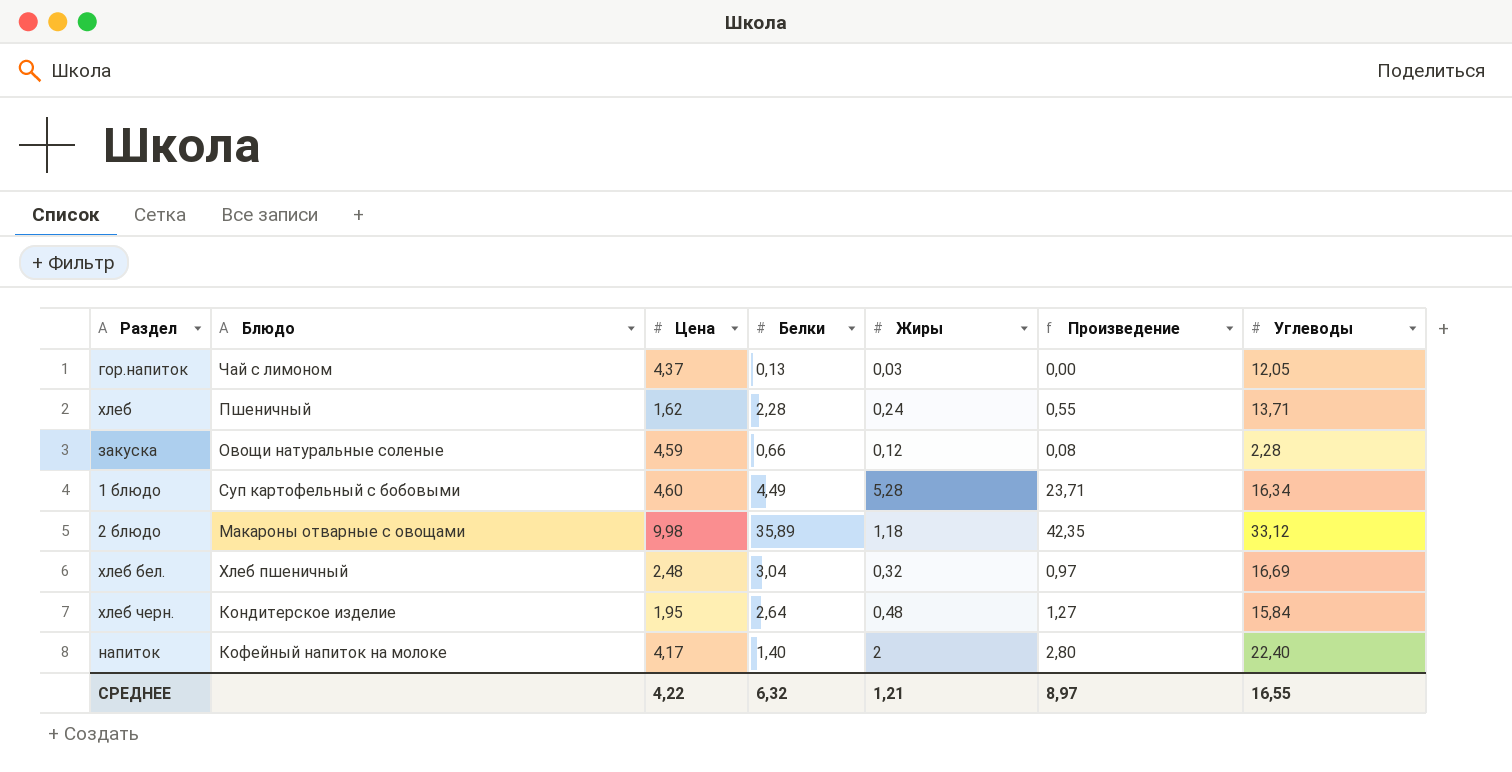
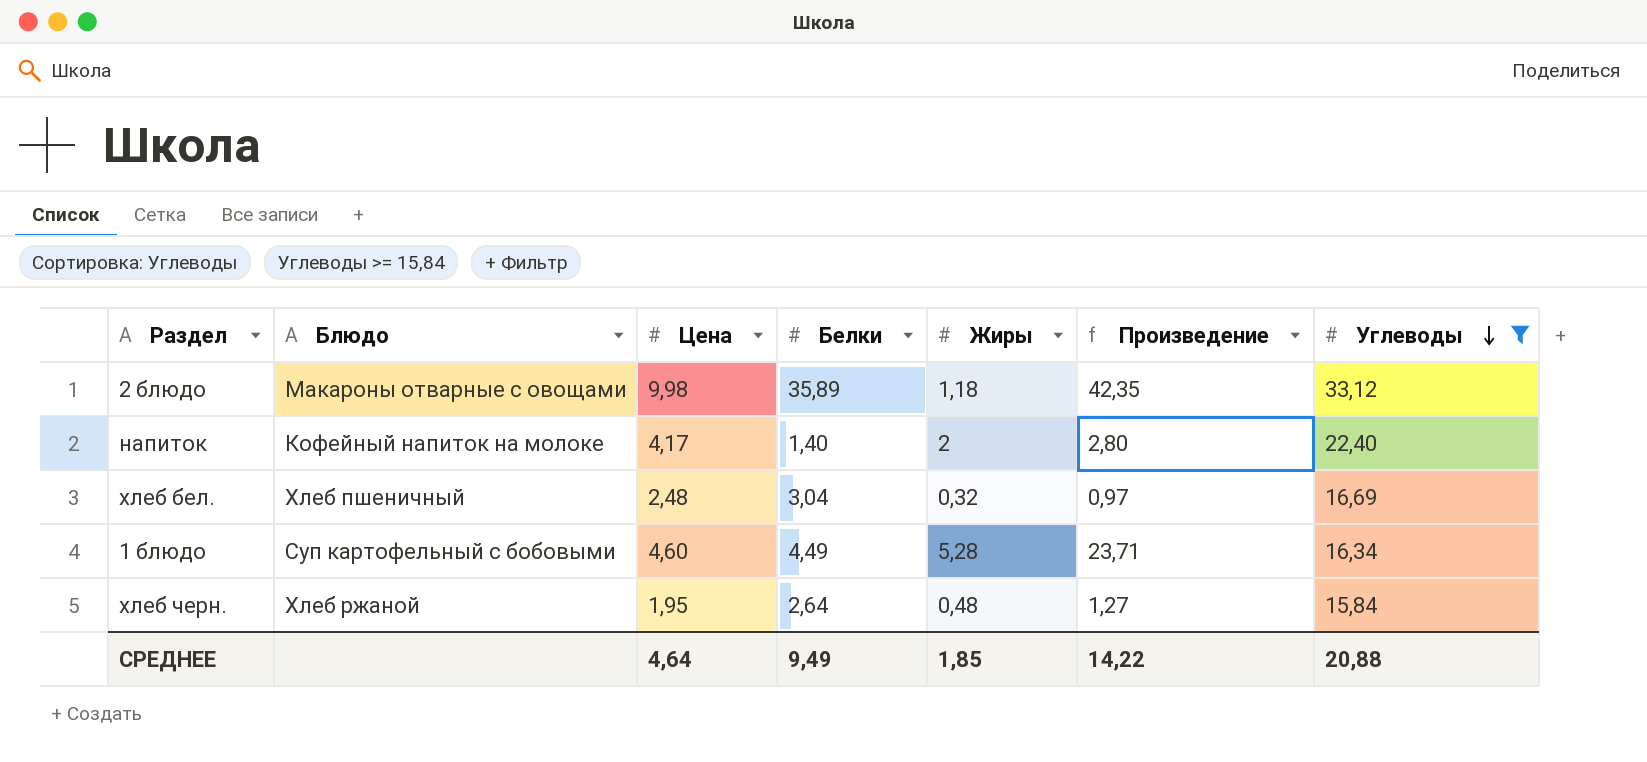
filter: none -> Углеводы >= 15,84
row order: none -> Углеводы descending
хлеб черн. | Блюдо: Кондитерское изделие -> Хлеб ржаной
СРЕДНЕЕ | Цена: 4,22 -> 4,64
СРЕДНЕЕ | Белки: 6,32 -> 9,49
СРЕДНЕЕ | Жиры: 1,21 -> 1,85
СРЕДНЕЕ | Произведение: 8,97 -> 14,22
СРЕДНЕЕ | Углеводы: 16,55 -> 20,88

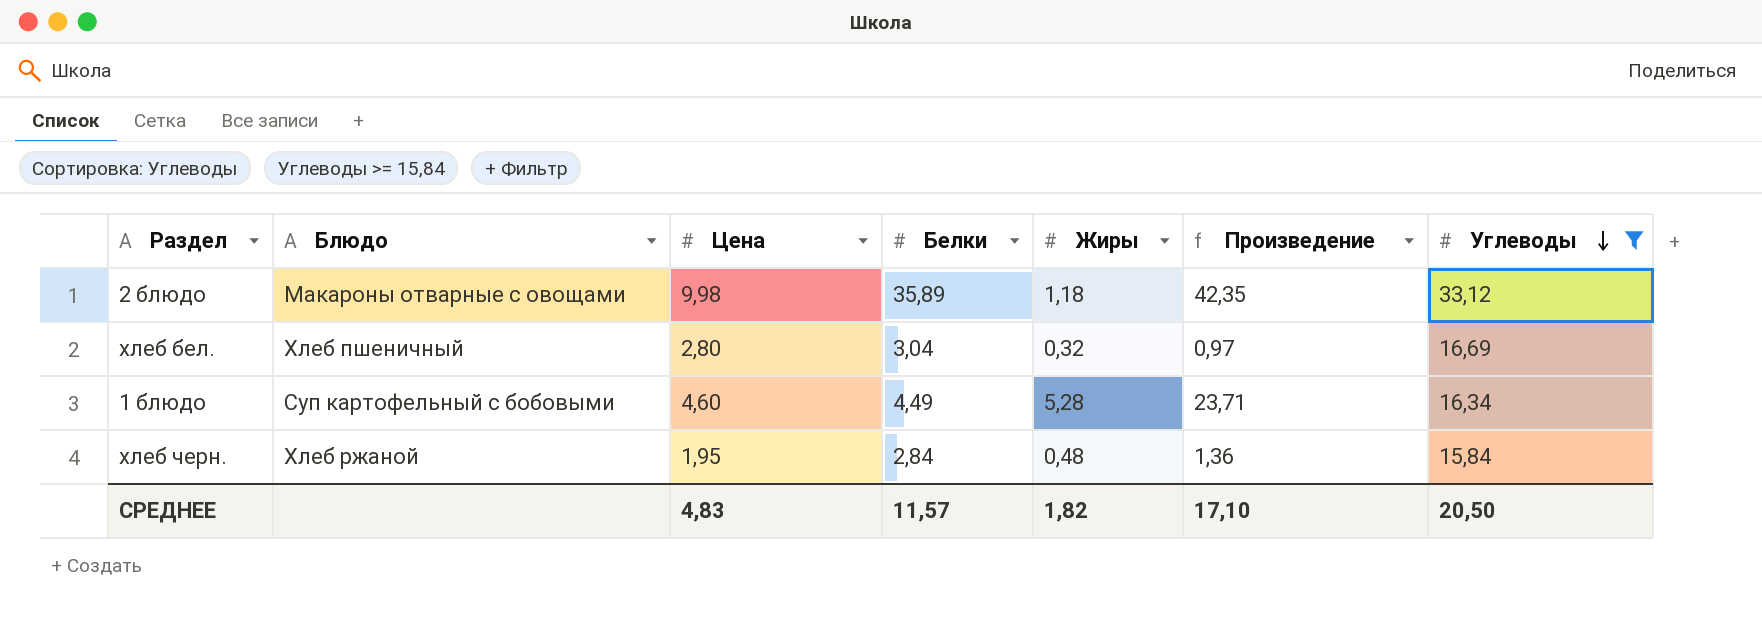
row напиток: Кофейный напиток на молоке | 4,17 | 1,40 | 2 | 2,80 | 22,40 -> none
хлеб бел. | Цена: 2,48 -> 2,80
хлеб черн. | Белки: 2,64 -> 2,84
хлеб черн. | Произведение: 1,27 -> 1,36
СРЕДНЕЕ | Цена: 4,64 -> 4,83
СРЕДНЕЕ | Белки: 9,49 -> 11,57
СРЕДНЕЕ | Жиры: 1,85 -> 1,82
СРЕДНЕЕ | Произведение: 14,22 -> 17,10
СРЕДНЕЕ | Углеводы: 20,88 -> 20,50

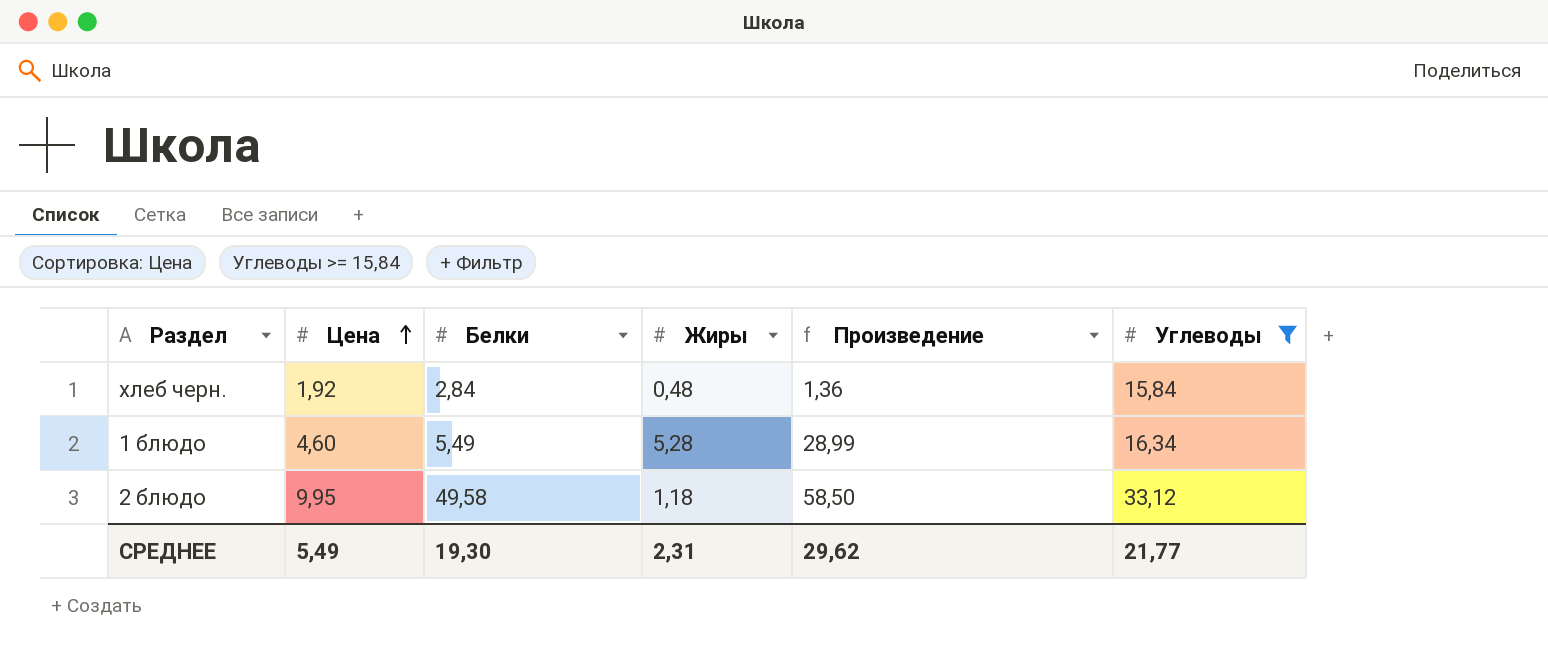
row order: Углеводы descending -> Цена ascending
column Блюдо | position: 2 -> none
row хлеб бел.: Хлеб пшеничный | 2,80 | 3,04 | 0,32 | 0,97 | 16,69 -> none
хлеб черн. | Цена: 1,95 -> 1,92
1 блюдо | Белки: 4,49 -> 5,49
1 блюдо | Произведение: 23,71 -> 28,99
2 блюдо | Цена: 9,98 -> 9,95
2 блюдо | Белки: 35,89 -> 49,58
2 блюдо | Произведение: 42,35 -> 58,50
СРЕДНЕЕ | Цена: 4,83 -> 5,49
СРЕДНЕЕ | Белки: 11,57 -> 19,30
СРЕДНЕЕ | Жиры: 1,82 -> 2,31
СРЕДНЕЕ | Произведение: 17,10 -> 29,62
СРЕДНЕЕ | Углеводы: 20,50 -> 21,77

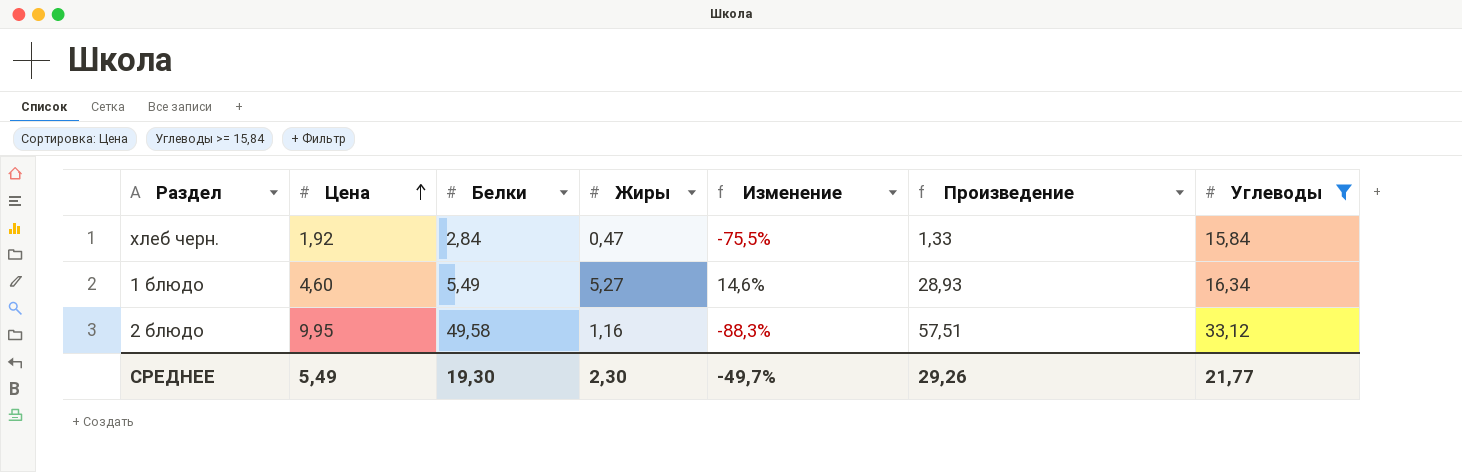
column Изменение | formula: none -> ([Жиры] - [Цена]) / [Цена]
хлеб черн. | Жиры: 0,48 -> 0,47
хлеб черн. | Произведение: 1,36 -> 1,33
1 блюдо | Жиры: 5,28 -> 5,27
1 блюдо | Произведение: 28,99 -> 28,93
2 блюдо | Жиры: 1,18 -> 1,16
2 блюдо | Произведение: 58,50 -> 57,51
СРЕДНЕЕ | Жиры: 2,31 -> 2,30
СРЕДНЕЕ | Произведение: 29,62 -> 29,26

